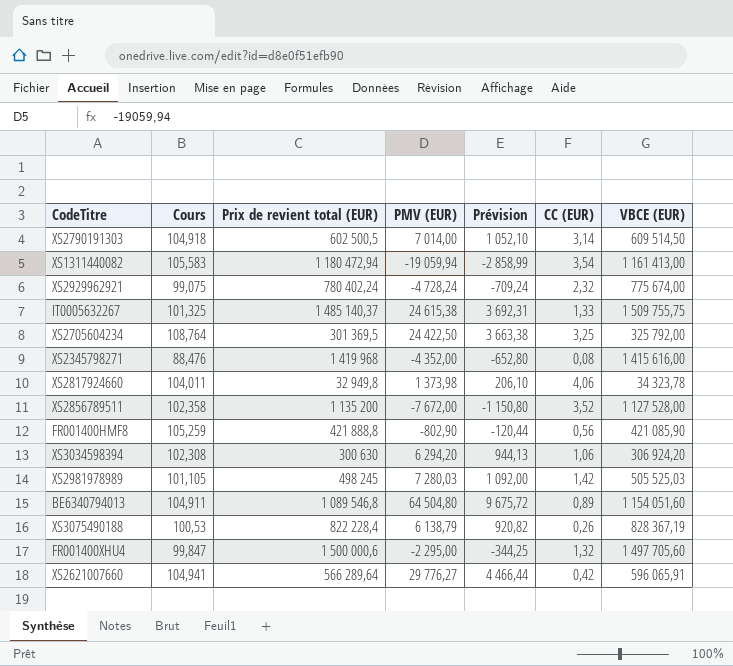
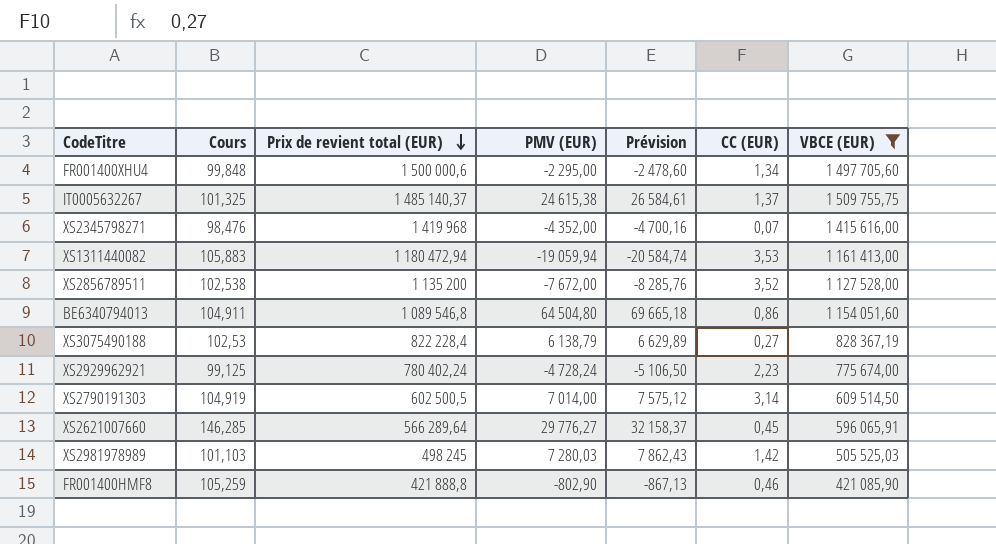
filter: none -> VBCE (EUR) >= 421 085,90
row order: none -> Prix de revient total (EUR) descending
column Prévision | formula: [PMV (EUR)] * 0,15 -> [PMV (EUR)] * 1,08
FR001400XHU4 | Cours: 99,847 -> 99,848
FR001400XHU4 | CC (EUR): 1,32 -> 1,34
IT0005632267 | CC (EUR): 1,33 -> 1,37
XS2345798271 | Cours: 88,476 -> 98,476
XS2345798271 | CC (EUR): 0,08 -> 0,07
XS1311440082 | Cours: 105,583 -> 105,883
XS1311440082 | CC (EUR): 3,54 -> 3,53
XS2856789511 | Cours: 102,358 -> 102,538
BE6340794013 | CC (EUR): 0,89 -> 0,86
XS3075490188 | Cours: 100,53 -> 102,53
XS3075490188 | CC (EUR): 0,26 -> 0,27
XS2929962921 | Cours: 99,075 -> 99,125
XS2929962921 | CC (EUR): 2,32 -> 2,23
XS2790191303 | Cours: 104,918 -> 104,919
XS2621007660 | Cours: 104,941 -> 146,285
XS2621007660 | CC (EUR): 0,42 -> 0,45
XS2981978989 | Cours: 101,105 -> 101,103
FR001400HMF8 | CC (EUR): 0,56 -> 0,46

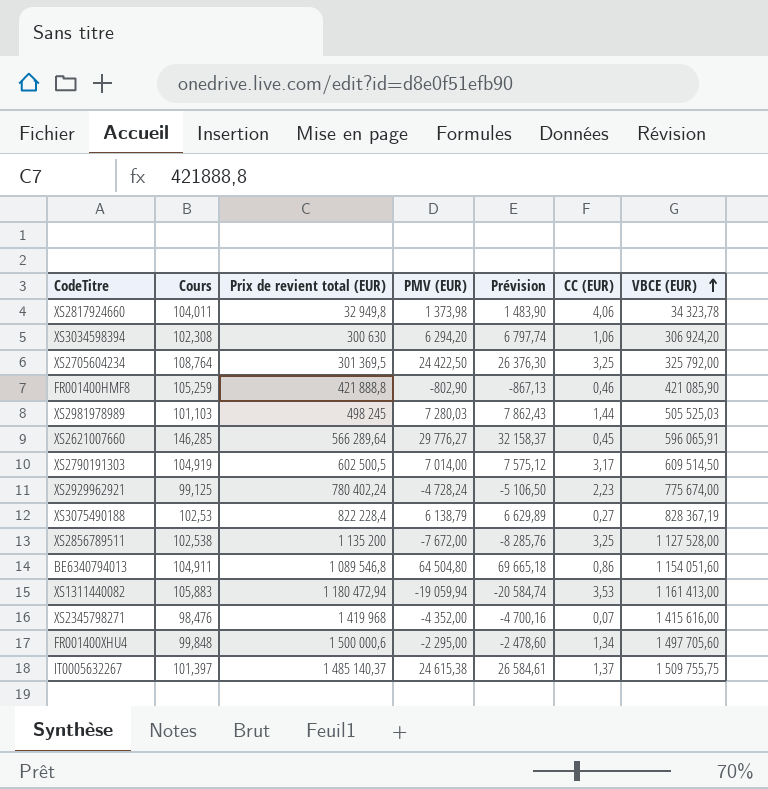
filter: VBCE (EUR) >= 421 085,90 -> none
row order: Prix de revient total (EUR) descending -> VBCE (EUR) ascending
XS2981978989 | CC (EUR): 1,42 -> 1,44
XS2790191303 | CC (EUR): 3,14 -> 3,17
XS2856789511 | CC (EUR): 3,52 -> 3,25
IT0005632267 | Cours: 101,325 -> 101,397

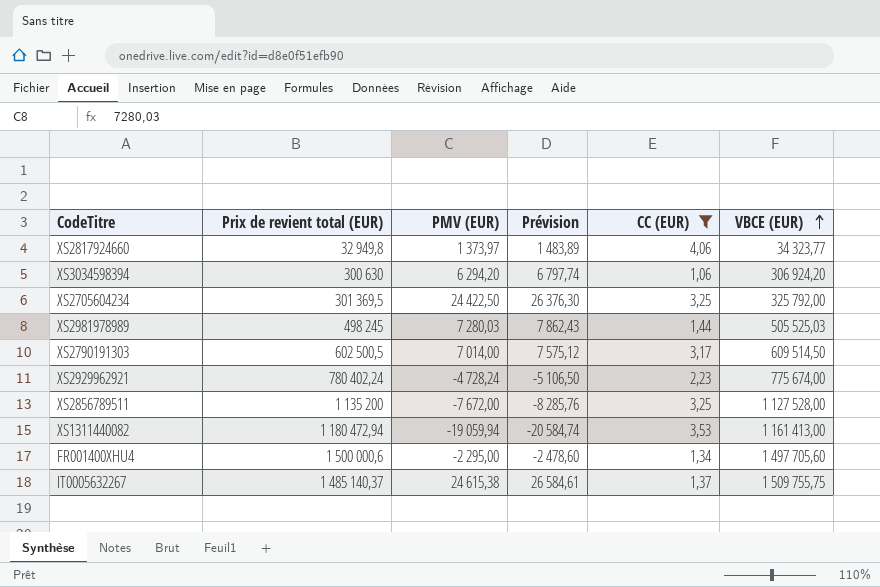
filter: none -> CC (EUR) >= 1,06
column Cours | position: 2 -> none
XS2817924660 | PMV (EUR): 1 373,98 -> 1 373,97
XS2817924660 | Prévision: 1 483,90 -> 1 483,89
XS2817924660 | VBCE (EUR): 34 323,78 -> 34 323,77

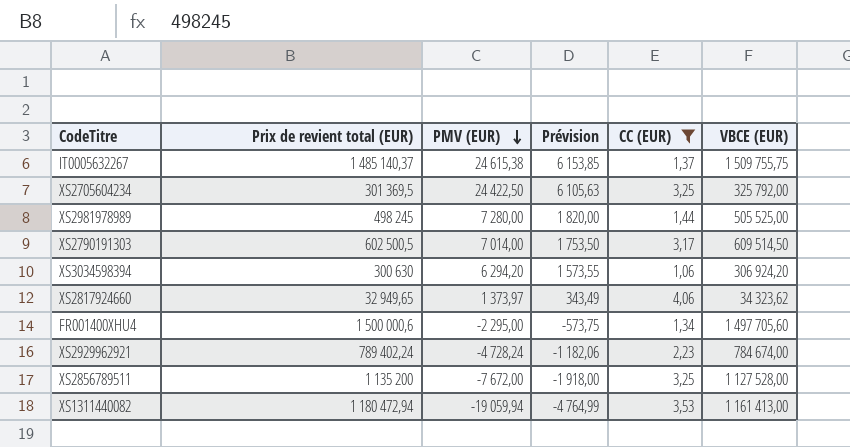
row order: VBCE (EUR) ascending -> PMV (EUR) descending
column Prévision | formula: [PMV (EUR)] * 1,08 -> [PMV (EUR)] * 0,25
XS2981978989 | PMV (EUR): 7 280,03 -> 7 280,00
XS2981978989 | VBCE (EUR): 505 525,03 -> 505 525,00
XS2817924660 | Prix de revient total (EUR): 32 949,8 -> 32 949,65
XS2817924660 | VBCE (EUR): 34 323,77 -> 34 323,62
XS2929962921 | Prix de revient total (EUR): 780 402,24 -> 789 402,24
XS2929962921 | VBCE (EUR): 775 674,00 -> 784 674,00

